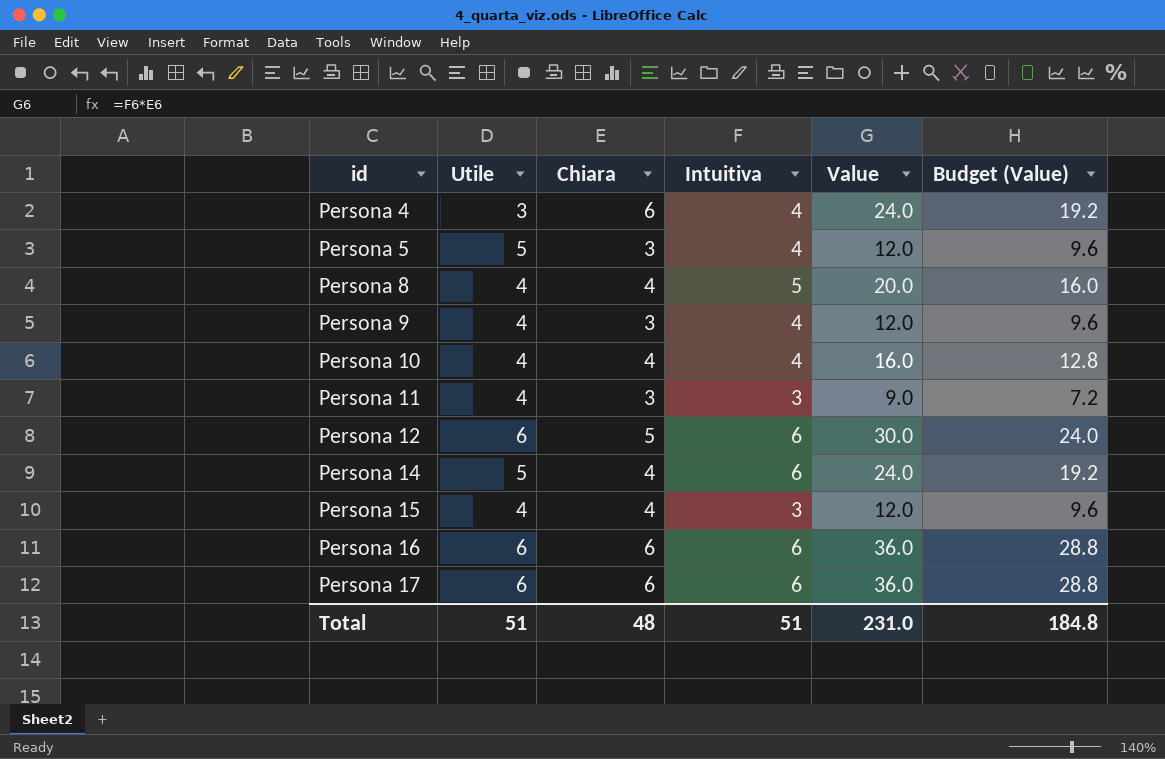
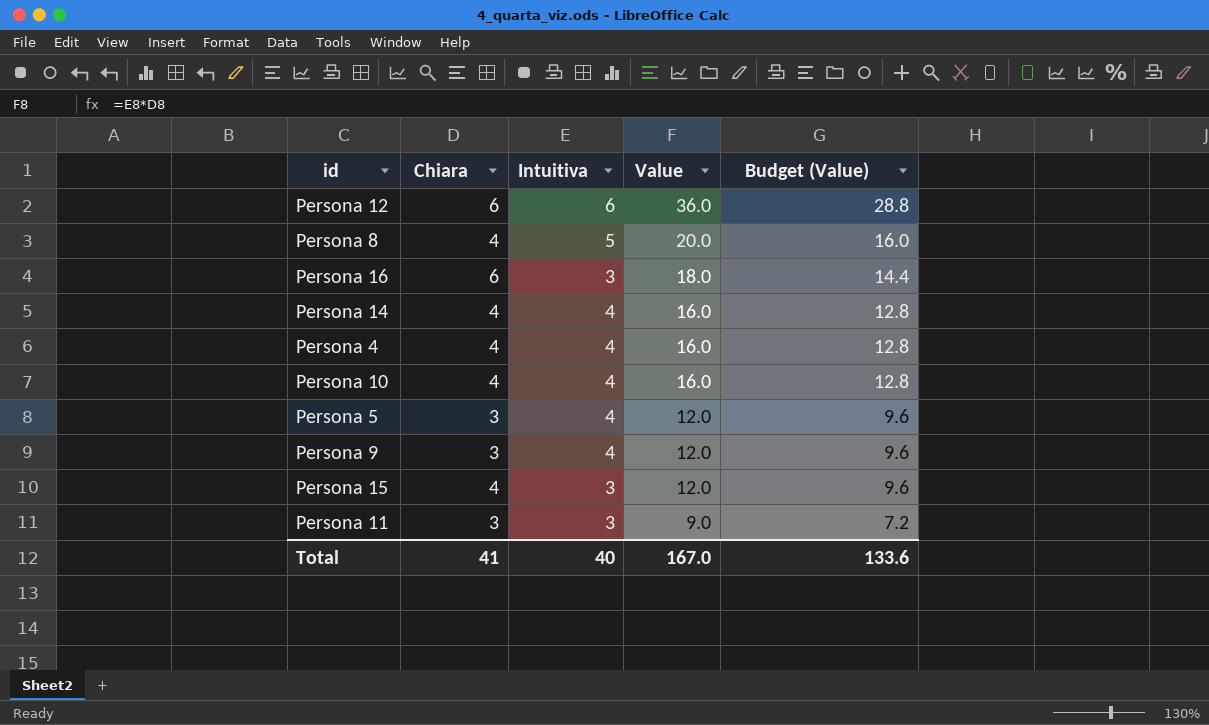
row order: id ascending -> Value descending
column Utile | position: 2 -> none
row Persona 17: 6 | 6 | 6 | 36.0 | 28.8 -> none
Persona 12 | Chiara: 5 -> 6
Persona 12 | Value: 30.0 -> 36.0
Persona 12 | Budget (Value): 24.0 -> 28.8
Persona 16 | Intuitiva: 6 -> 3
Persona 16 | Value: 36.0 -> 18.0
Persona 16 | Budget (Value): 28.8 -> 14.4
Persona 14 | Intuitiva: 6 -> 4
Persona 14 | Value: 24.0 -> 16.0
Persona 14 | Budget (Value): 19.2 -> 12.8
Persona 4 | Chiara: 6 -> 4
Persona 4 | Value: 24.0 -> 16.0
Persona 4 | Budget (Value): 19.2 -> 12.8
Total | Chiara: 48 -> 41
Total | Intuitiva: 51 -> 40
Total | Value: 231.0 -> 167.0
Total | Budget (Value): 184.8 -> 133.6

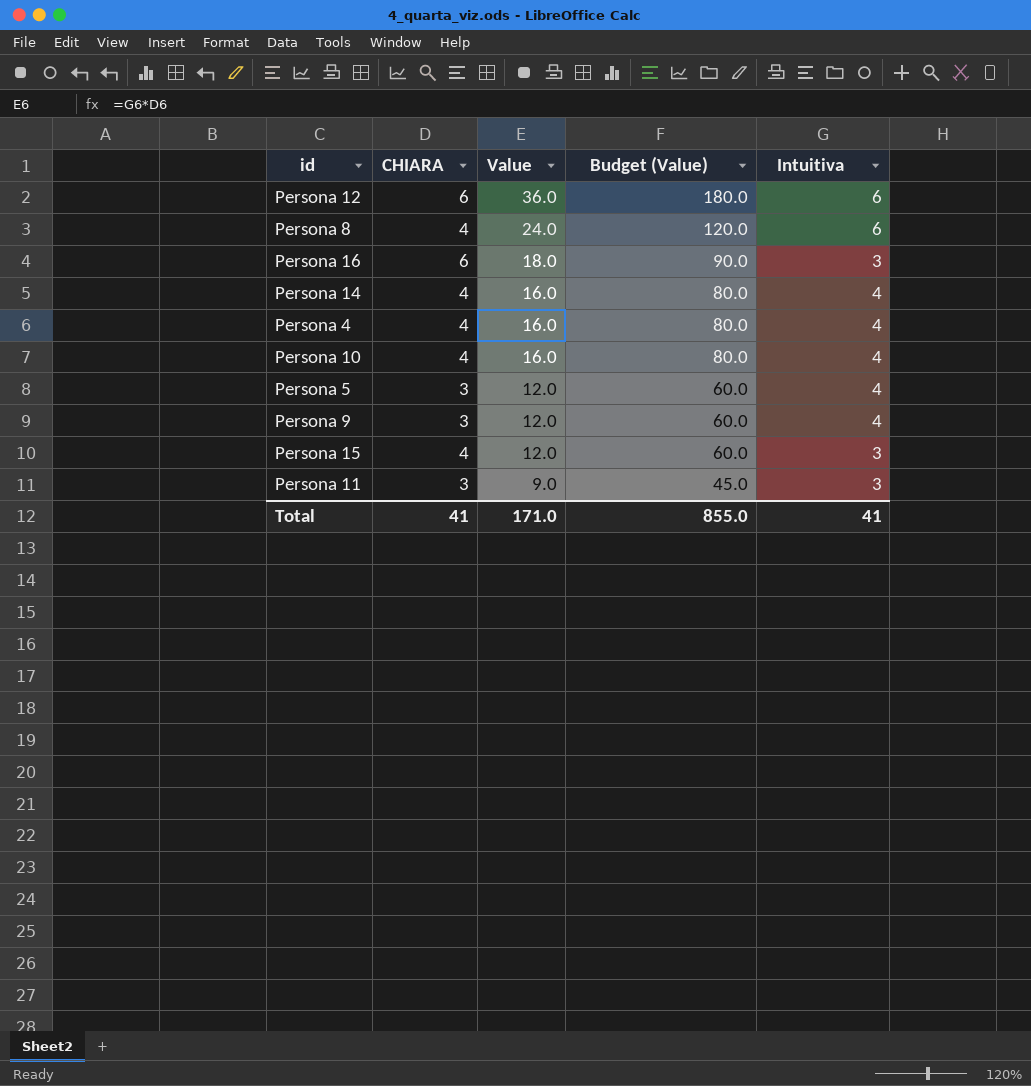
column name: Chiara -> CHIARA
column Budget (Value) | formula: [Value] * 0.8 -> [Value] * 5
column Intuitiva | position: 3 -> 5
Persona 8 | Value: 20.0 -> 24.0
Persona 8 | Intuitiva: 5 -> 6
Total | Value: 167.0 -> 171.0
Total | Budget (Value): 133.6 -> 855.0
Total | Intuitiva: 40 -> 41

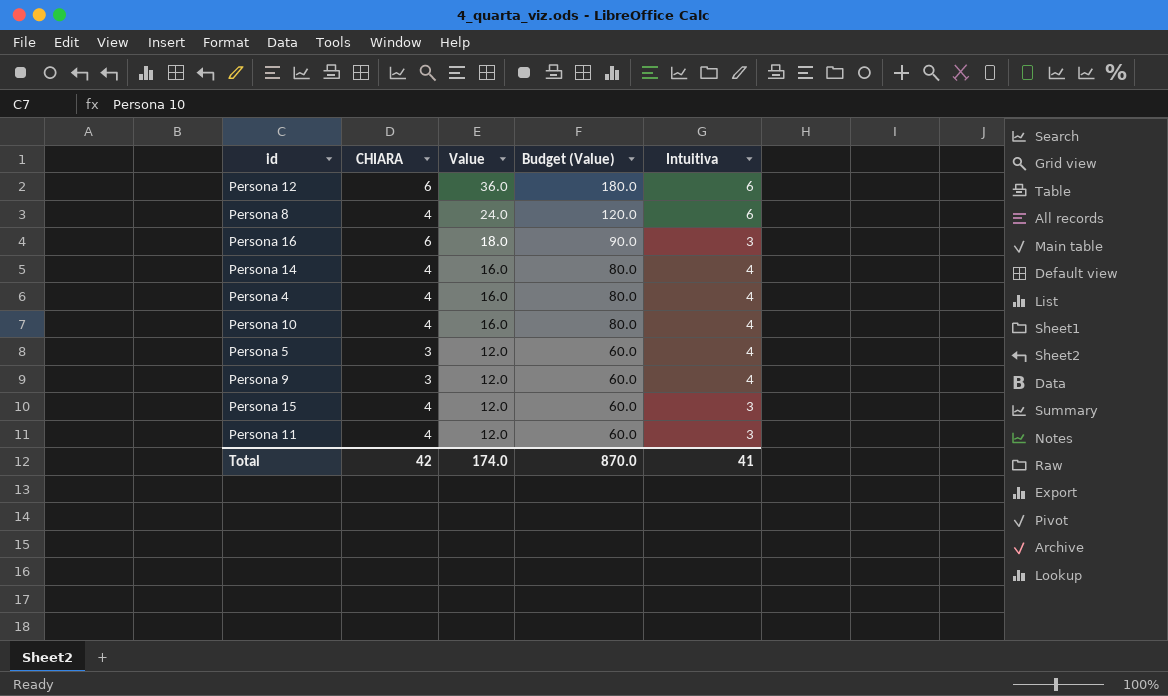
Persona 11 | CHIARA: 3 -> 4
Persona 11 | Value: 9.0 -> 12.0
Persona 11 | Budget (Value): 45.0 -> 60.0
Total | CHIARA: 41 -> 42
Total | Value: 171.0 -> 174.0
Total | Budget (Value): 855.0 -> 870.0

